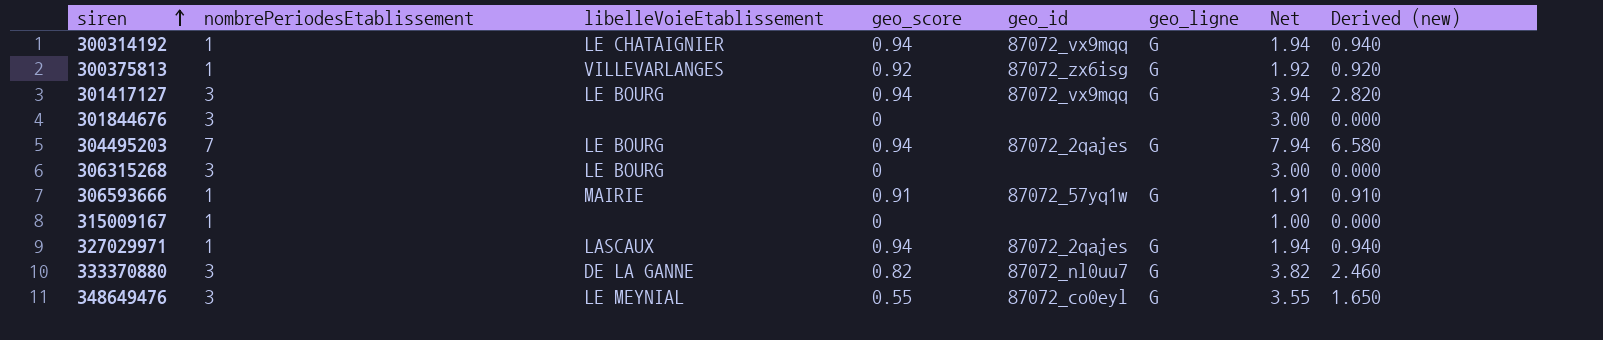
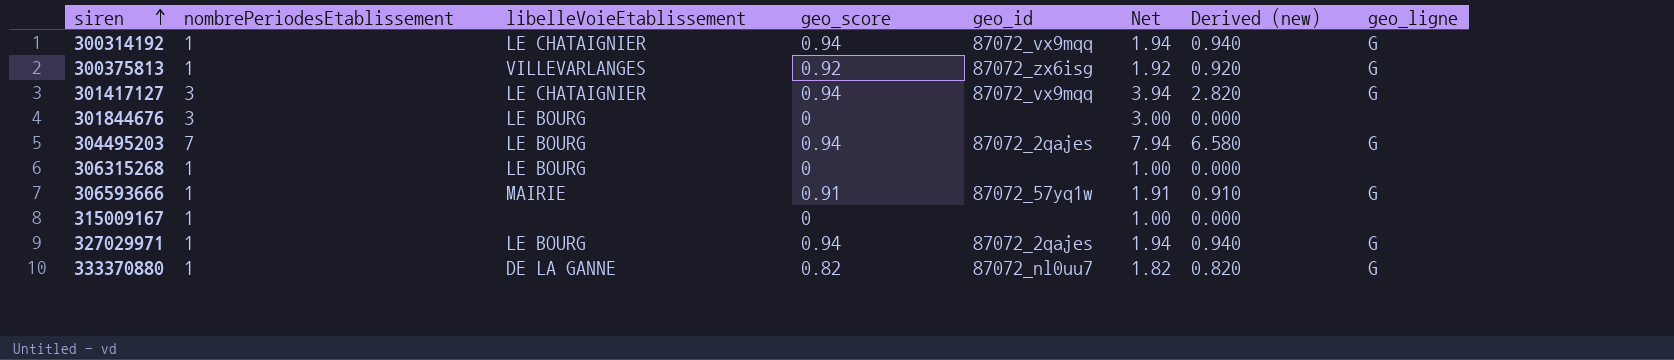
column geo_ligne | position: 6 -> 8
row 348649476: 3 | LE MEYNIAL | 0.55 | 87072_co0eyl | G | 3.55 | 1.650 -> none
301417127 | libelleVoieEtablissement: LE BOURG -> LE CHATAIGNIER
301844676 | libelleVoieEtablissement: none -> LE BOURG
306315268 | nombrePeriodesEtablissement: 3 -> 1
306315268 | Net: 3.00 -> 1.00
327029971 | libelleVoieEtablissement: LASCAUX -> LE BOURG
333370880 | nombrePeriodesEtablissement: 3 -> 1
333370880 | Net: 3.82 -> 1.82
333370880 | Derived (new): 2.460 -> 0.820

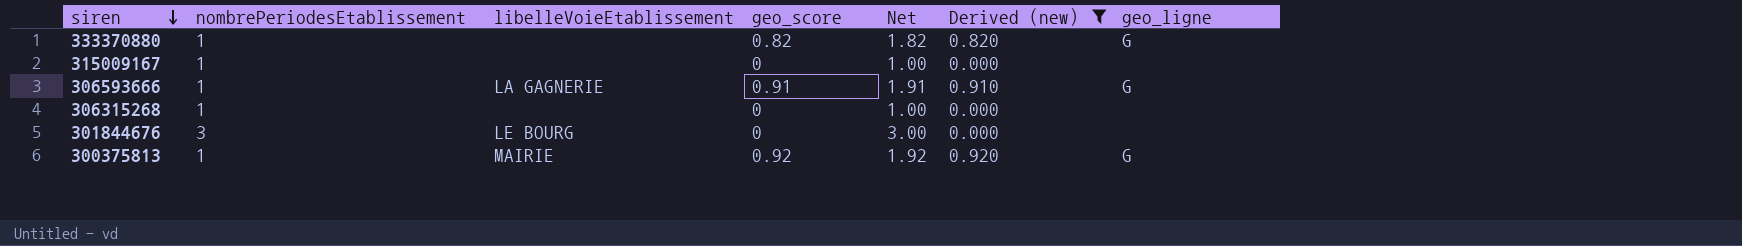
filter: none -> Derived (new) <= 0.920
row order: siren ascending -> siren descending
column geo_id | position: 5 -> none
333370880 | libelleVoieEtablissement: DE LA GANNE -> none
306593666 | libelleVoieEtablissement: MAIRIE -> LA GAGNERIE
306315268 | libelleVoieEtablissement: LE BOURG -> none
300375813 | libelleVoieEtablissement: VILLEVARLANGES -> MAIRIE

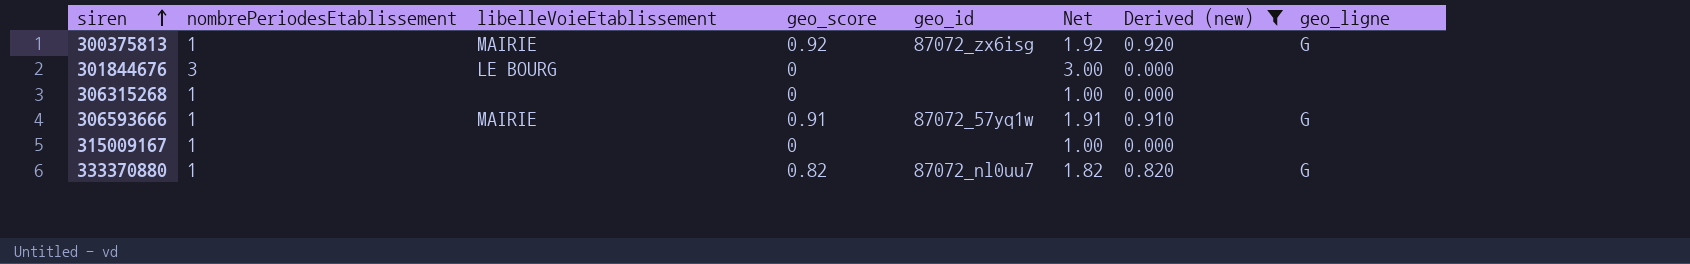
row order: siren descending -> siren ascending
column geo_id | position: none -> 5
306593666 | libelleVoieEtablissement: LA GAGNERIE -> MAIRIE

